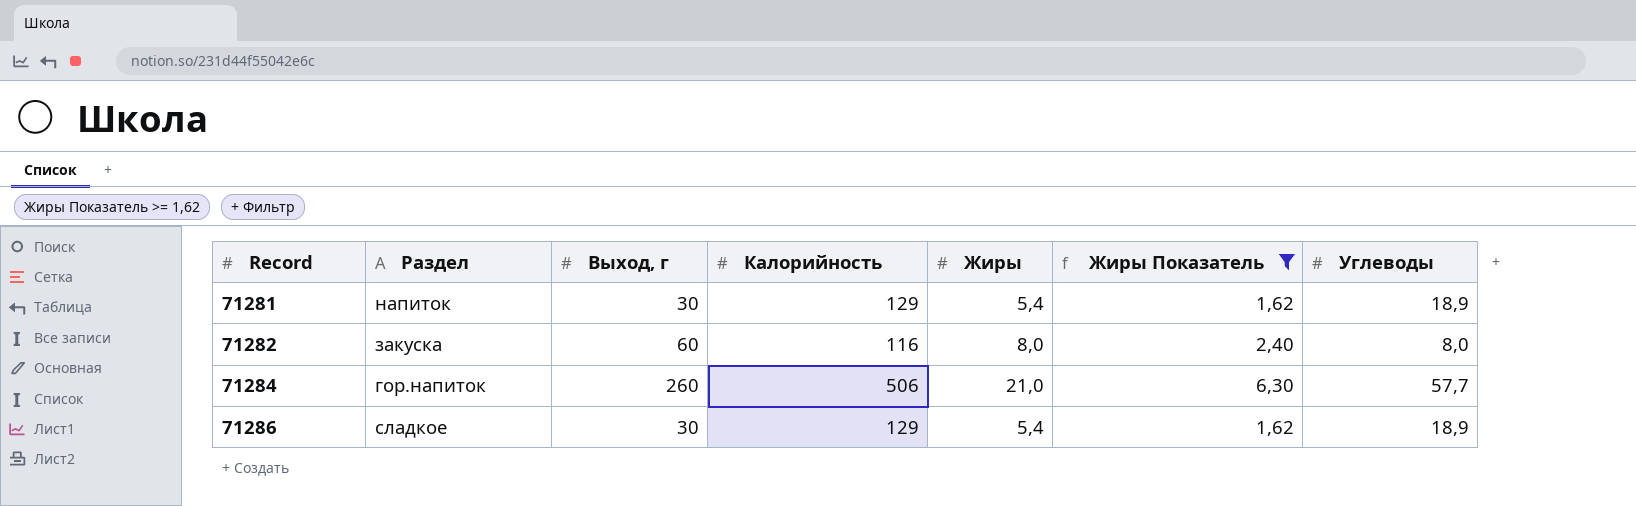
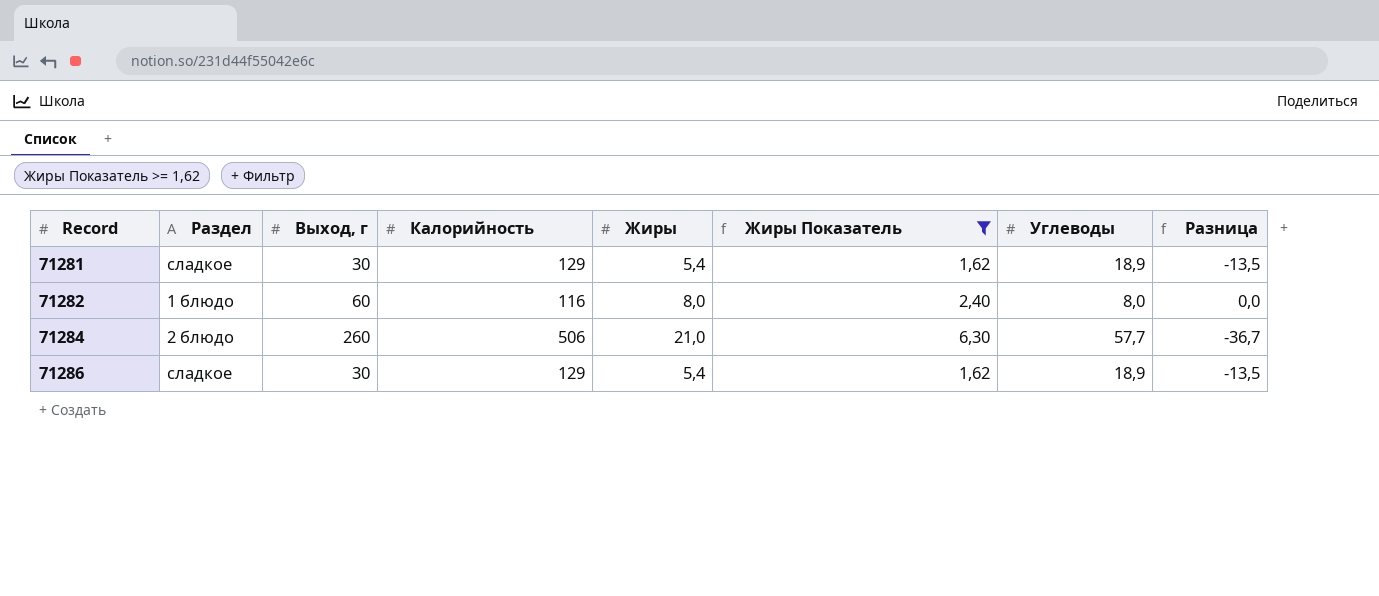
column Разница | formula: none -> [Жиры] - [Углеводы]
71281 | Раздел: напиток -> сладкое
71282 | Раздел: закуска -> 1 блюдо
71284 | Раздел: гор.напиток -> 2 блюдо

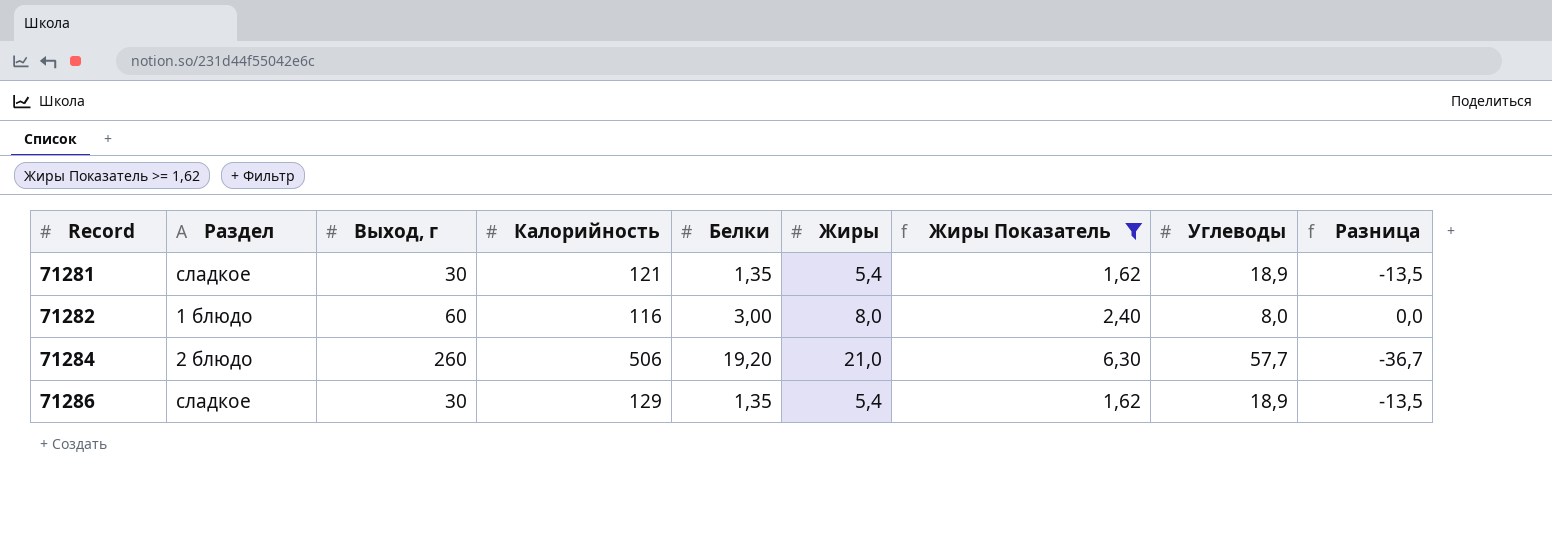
column Белки | position: none -> 5
71281 | Калорийность: 129 -> 121

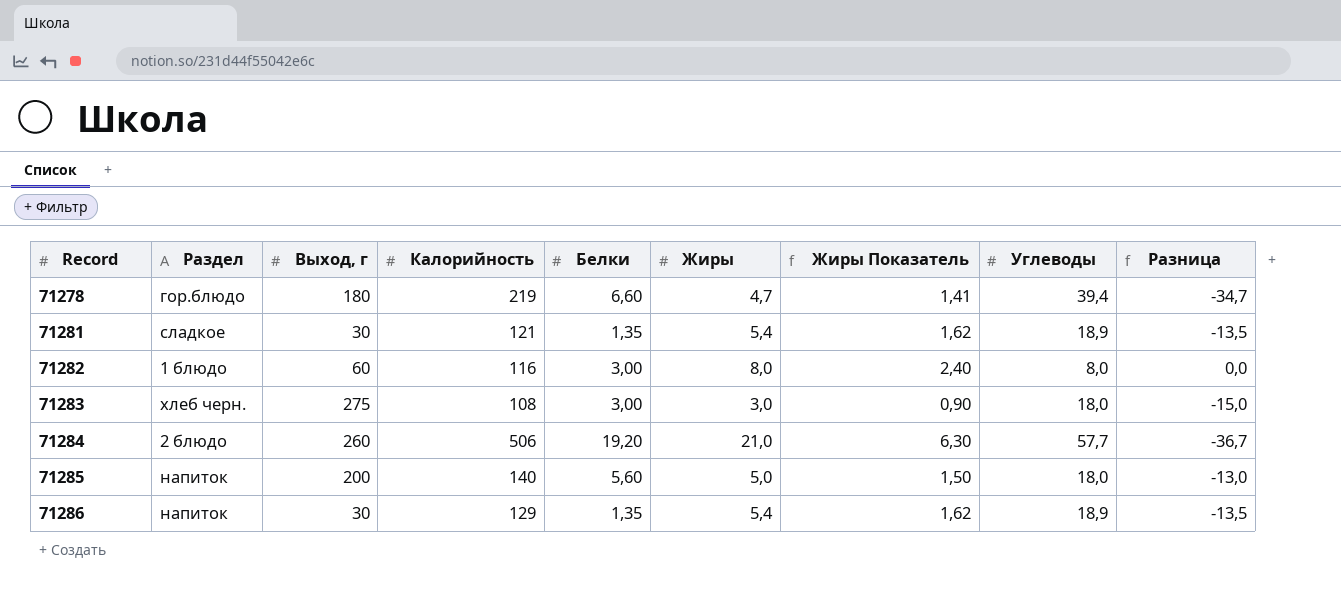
filter: Жиры Показатель >= 1,62 -> none
71286 | Раздел: сладкое -> напиток

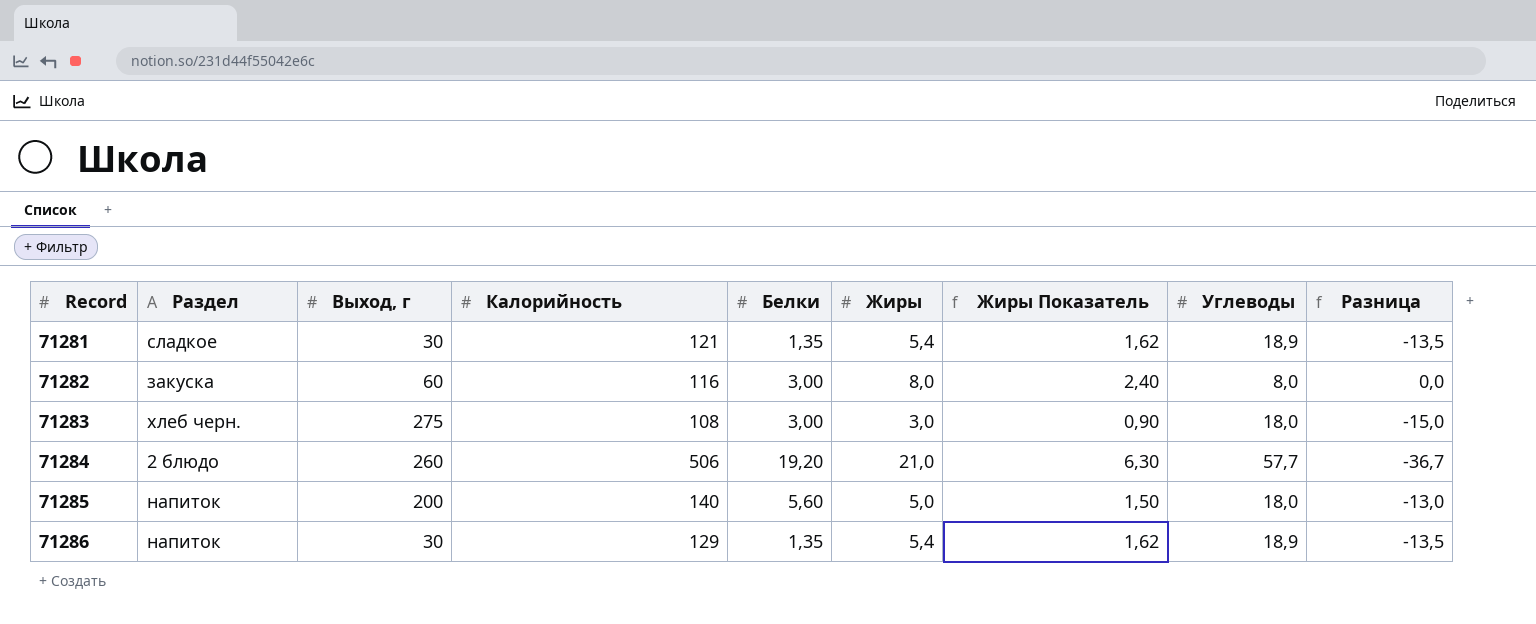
row 71278: гор.блюдо | 180 | 219 | 6,60 | 4,7 | 1,41 | 39,4 | -34,7 -> none
71282 | Раздел: 1 блюдо -> закуска

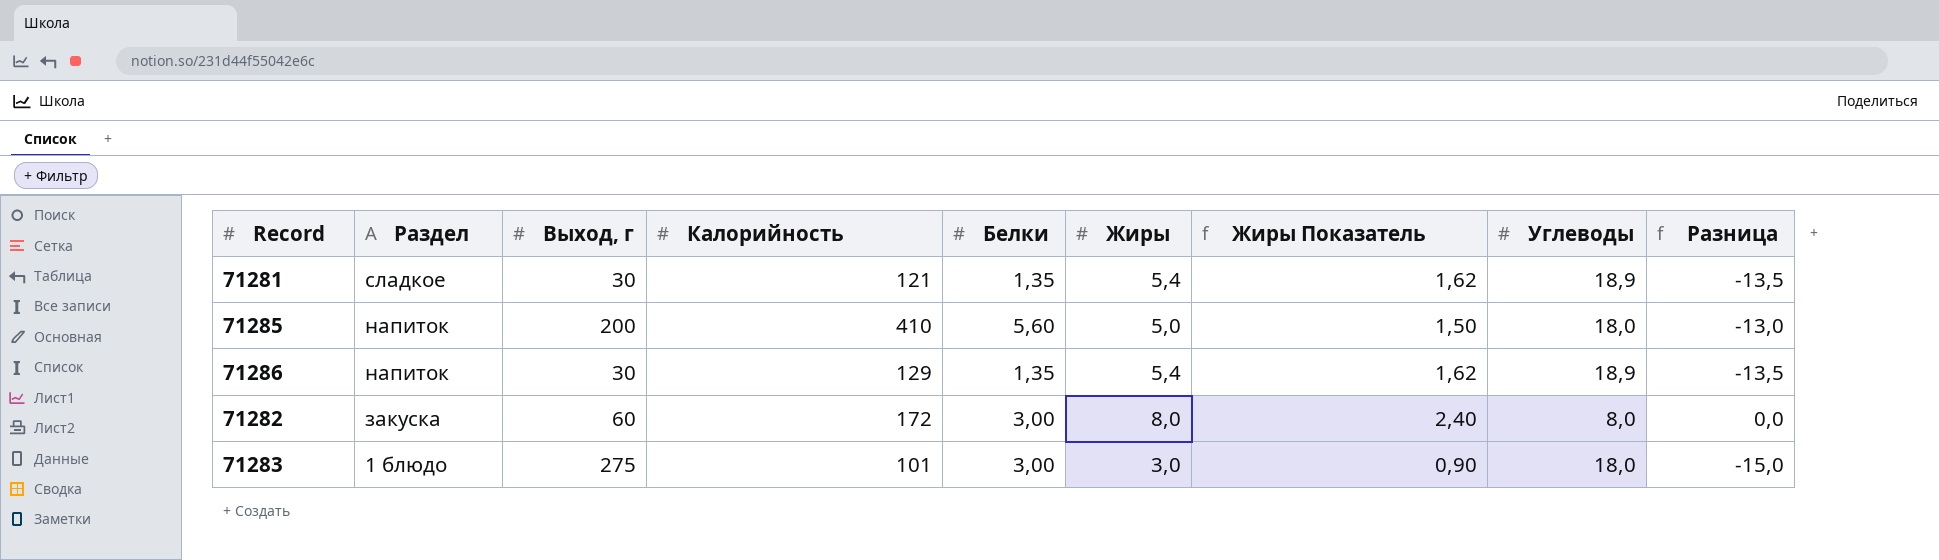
row order: Record ascending -> Раздел descending
row 71284: 2 блюдо | 260 | 506 | 19,20 | 21,0 | 6,30 | 57,7 | -36,7 -> none
71285 | Калорийность: 140 -> 410
71282 | Калорийность: 116 -> 172
71283 | Раздел: хлеб черн. -> 1 блюдо
71283 | Калорийность: 108 -> 101

